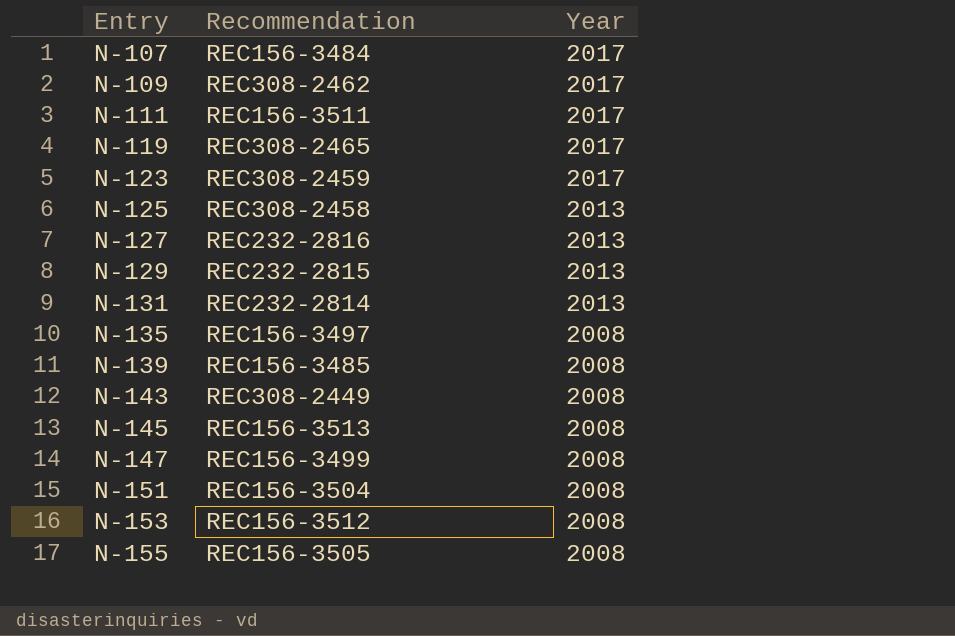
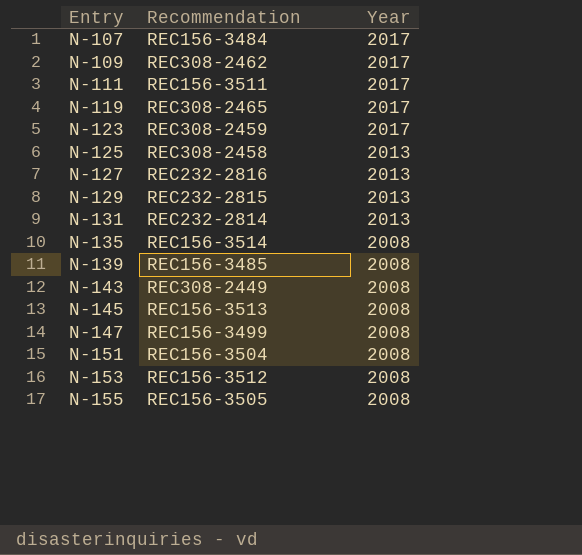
N-135 | Recommendation: REC156-3497 -> REC156-3514

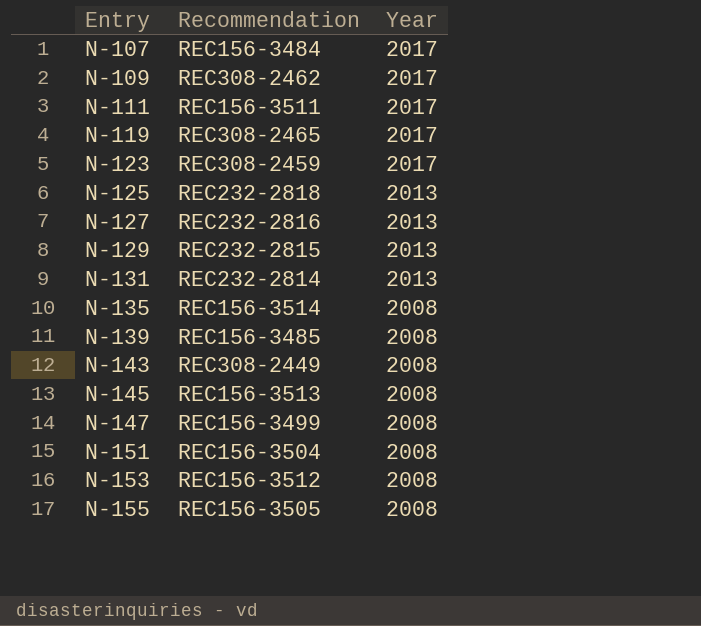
N-125 | Recommendation: REC308-2458 -> REC232-2818

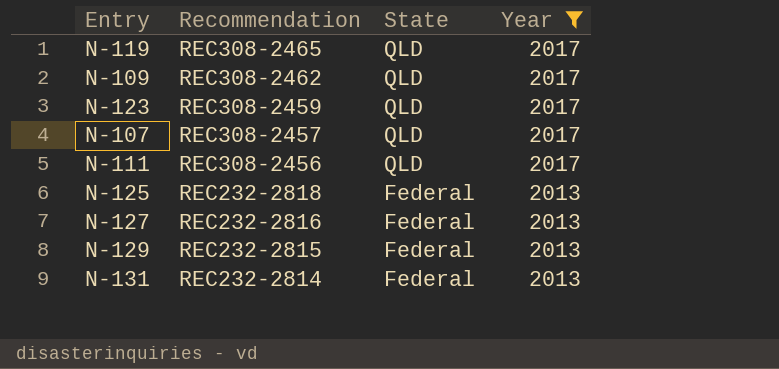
filter: none -> Year != 2008
row order: Entry ascending -> Recommendation descending
column State | position: none -> 3
N-107 | Recommendation: REC156-3484 -> REC308-2457
N-111 | Recommendation: REC156-3511 -> REC308-2456

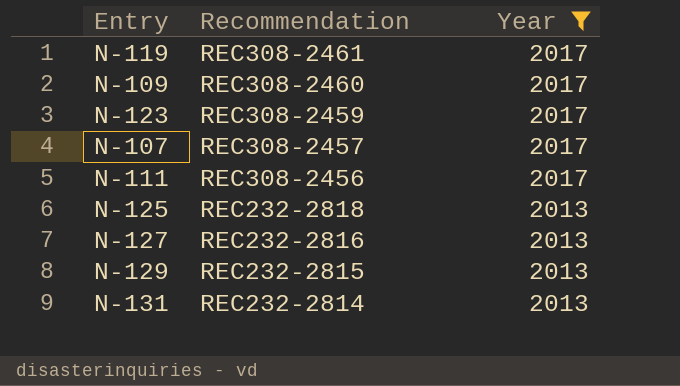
column State | position: 3 -> none
N-119 | Recommendation: REC308-2465 -> REC308-2461
N-109 | Recommendation: REC308-2462 -> REC308-2460

